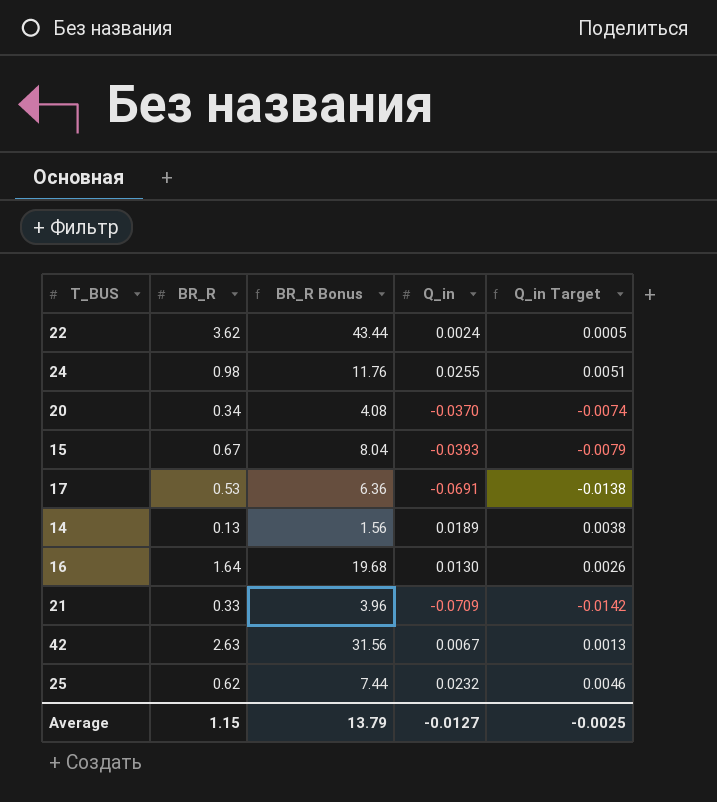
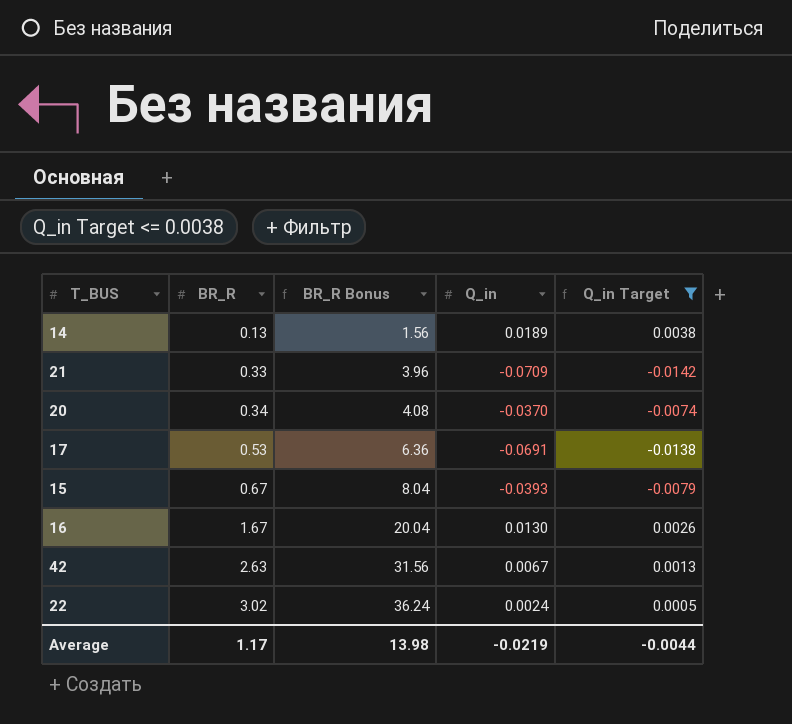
filter: none -> Q_in Target <= 0.0038
row order: none -> BR_R ascending
16 | BR_R: 1.64 -> 1.67
16 | BR_R Bonus: 19.68 -> 20.04
22 | BR_R: 3.62 -> 3.02
22 | BR_R Bonus: 43.44 -> 36.24
Average | BR_R: 1.15 -> 1.17
Average | BR_R Bonus: 13.79 -> 13.98
Average | Q_in: -0.0127 -> -0.0219
Average | Q_in Target: -0.0025 -> -0.0044

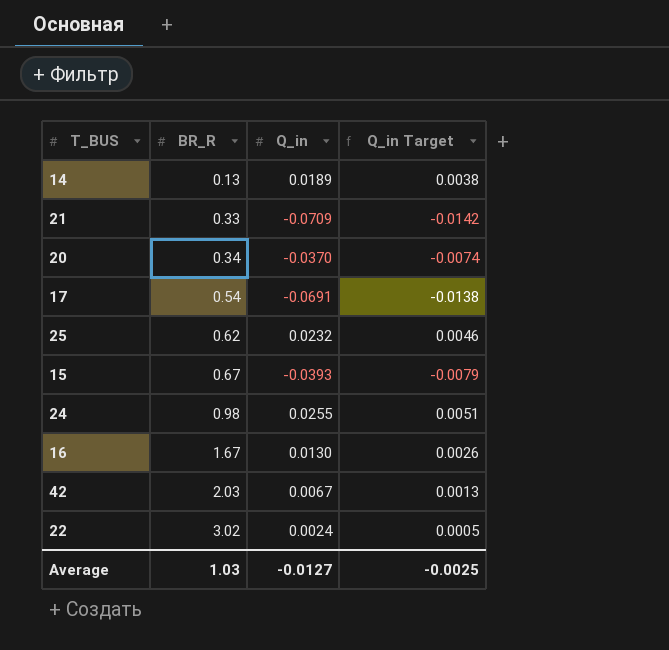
filter: Q_in Target <= 0.0038 -> none
column BR_R Bonus | formula: [BR_R] * 12 -> none
17 | BR_R: 0.53 -> 0.54
42 | BR_R: 2.63 -> 2.03
Average | BR_R: 1.17 -> 1.03
Average | Q_in: -0.0219 -> -0.0127
Average | Q_in Target: -0.0044 -> -0.0025

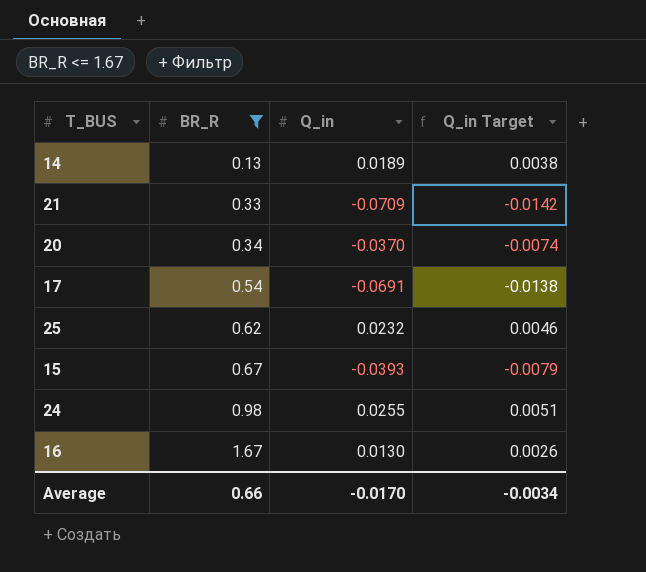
filter: none -> BR_R <= 1.67
Average | BR_R: 1.03 -> 0.66
Average | Q_in: -0.0127 -> -0.0170
Average | Q_in Target: -0.0025 -> -0.0034

